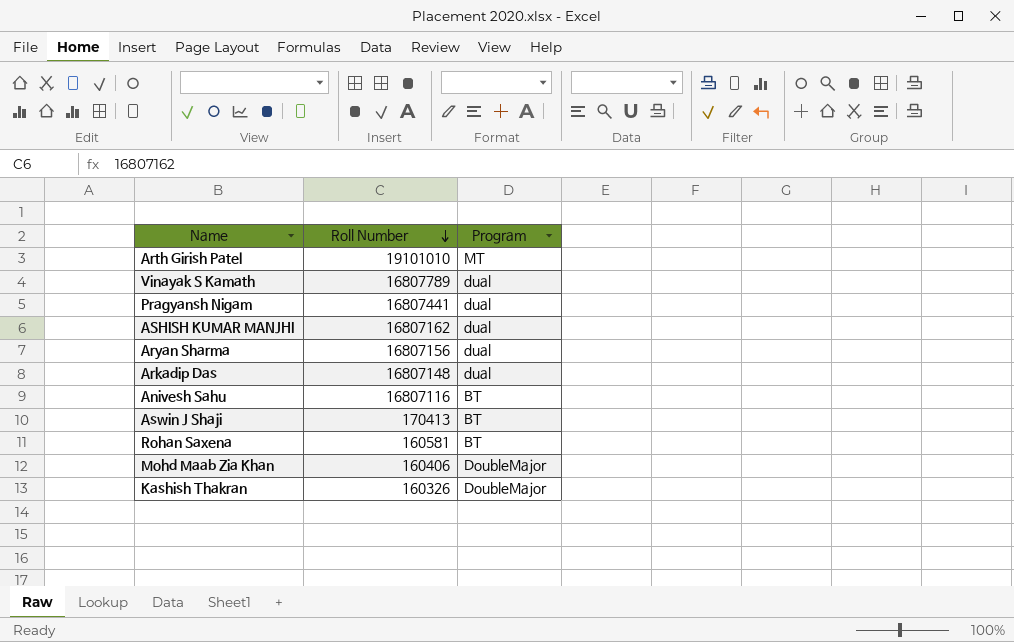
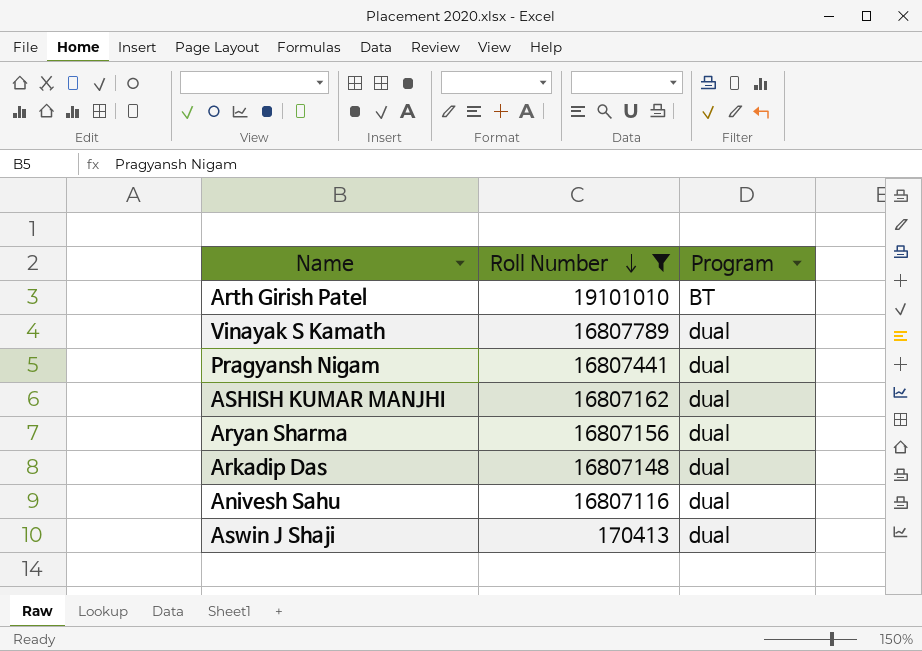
filter: none -> Roll Number >= 170413
Arth Girish Patel | Program: MT -> BT
Anivesh Sahu | Program: BT -> dual
Aswin J Shaji | Program: BT -> dual

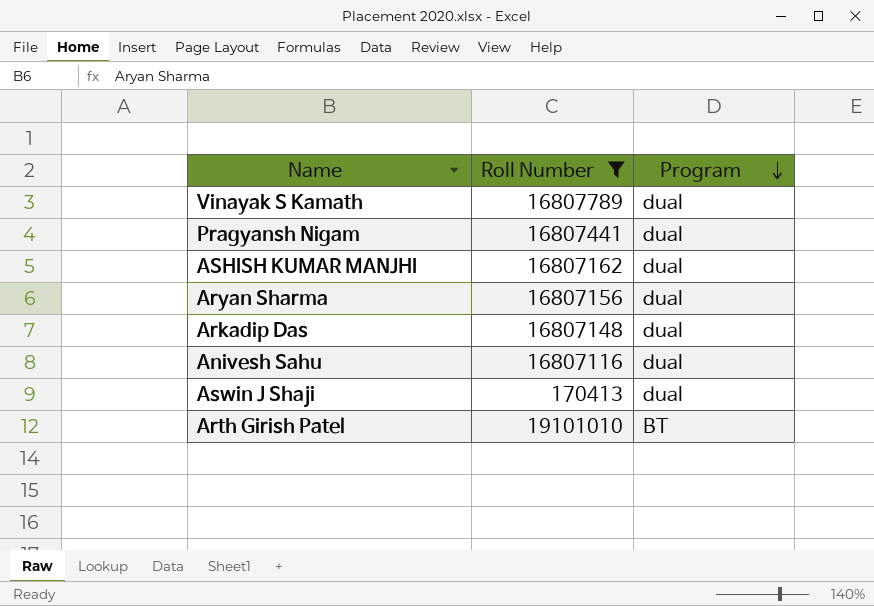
row order: Roll Number descending -> Program descending

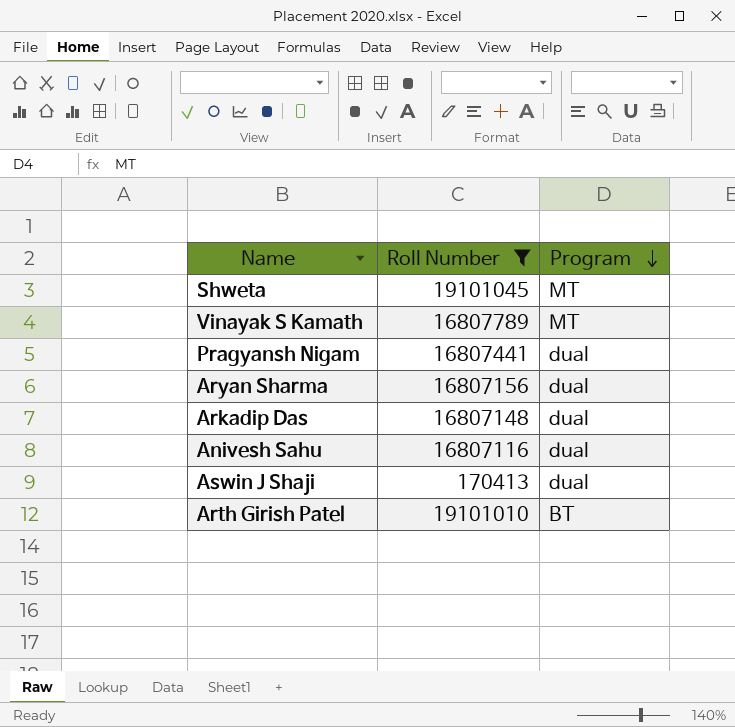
row ASHISH KUMAR MANJHI: 16807162 | dual -> none
row Shweta: none -> 19101045 | MT
Vinayak S Kamath | Program: dual -> MT

